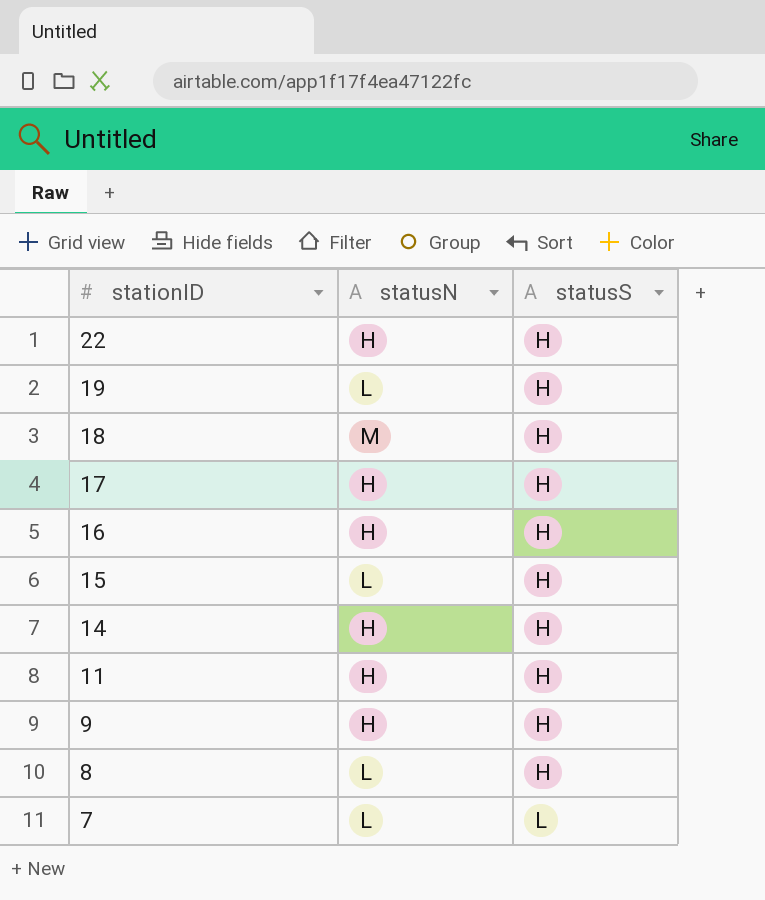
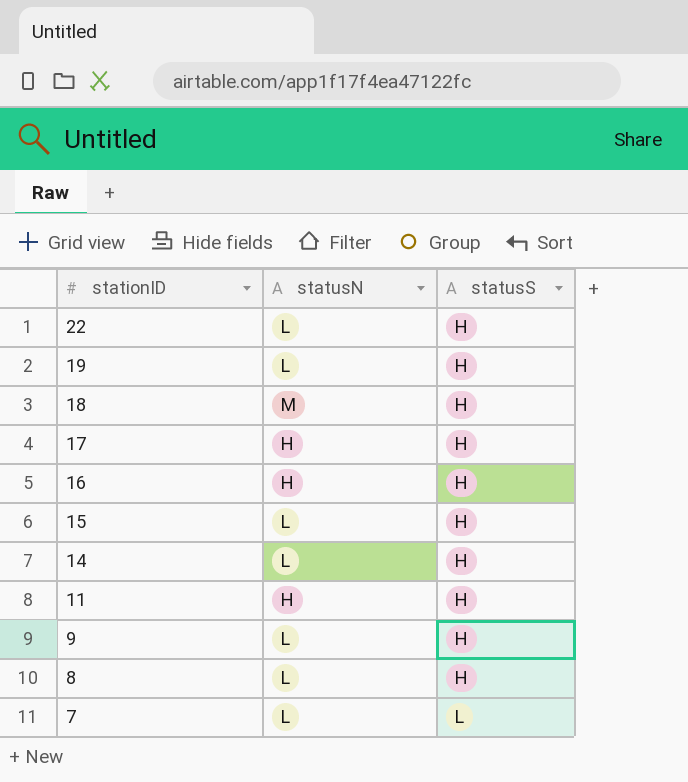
22 | statusN: H -> L
14 | statusN: H -> L
9 | statusN: H -> L

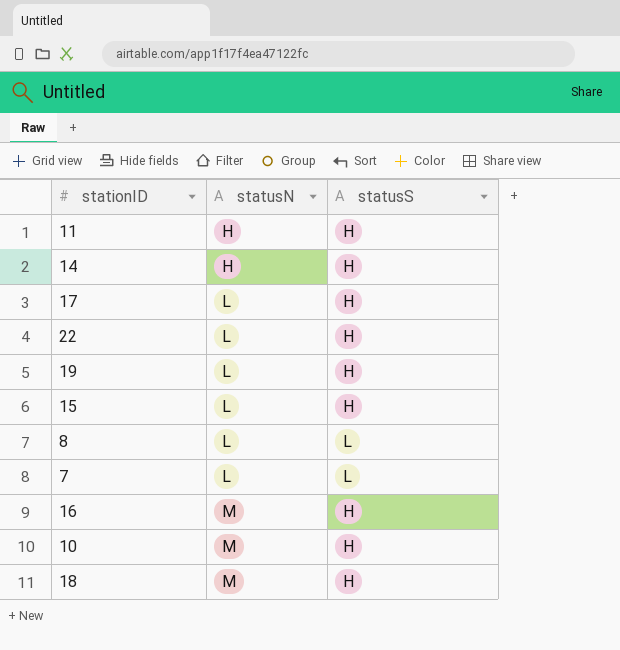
row order: stationID descending -> statusN ascending
row 9: L | H -> none
14 | statusN: L -> H
17 | statusN: H -> L
8 | statusS: H -> L
16 | statusN: H -> M
row 10: none -> M | H

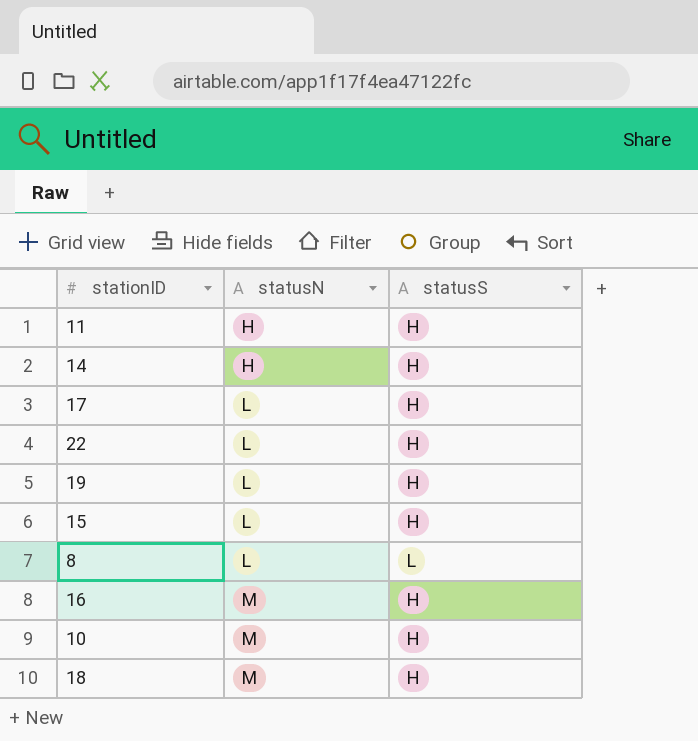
row 7: L | L -> none

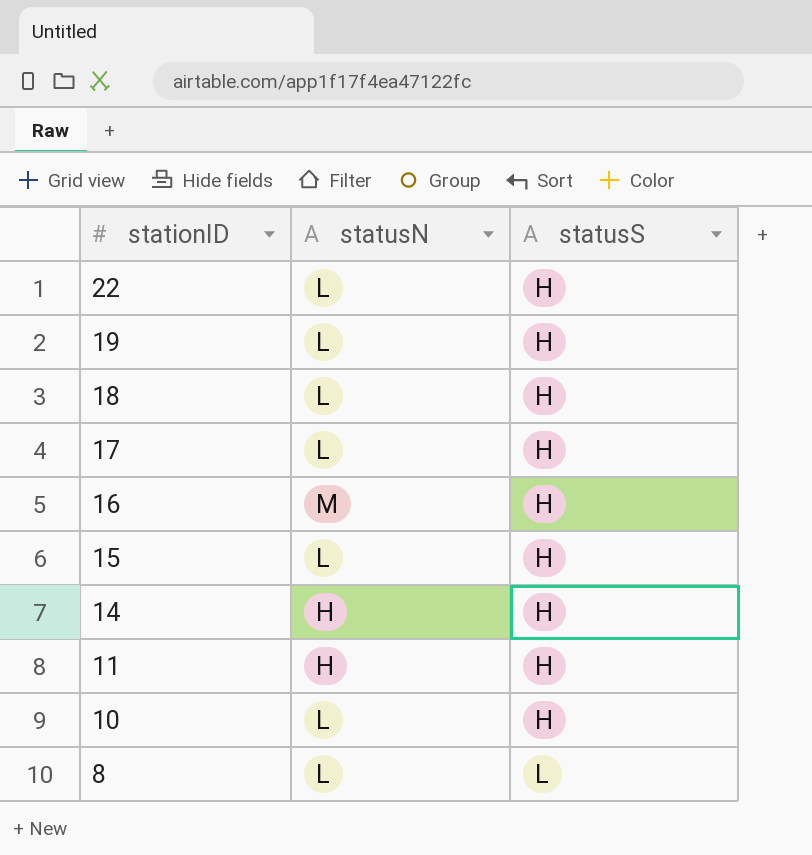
row order: statusN ascending -> stationID descending
18 | statusN: M -> L
10 | statusN: M -> L

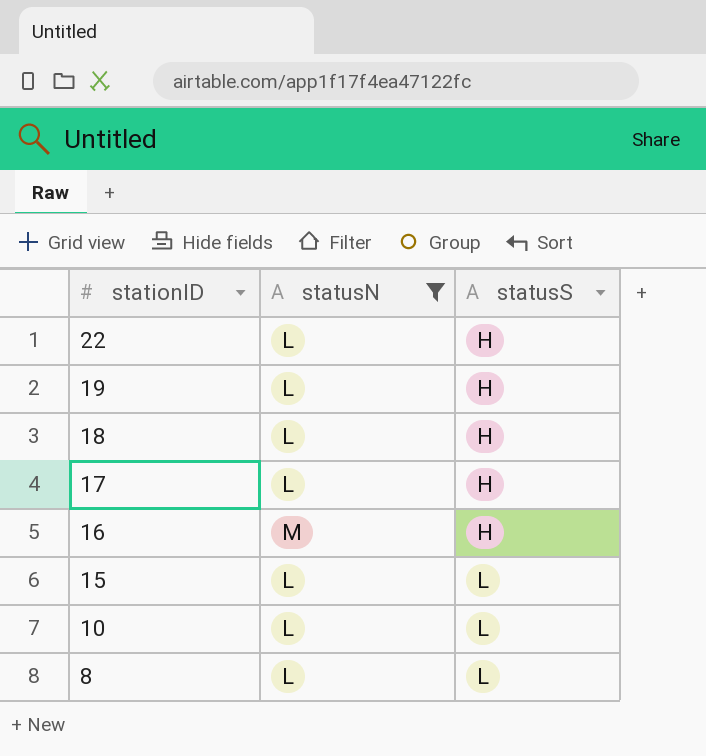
filter: none -> statusN != H
15 | statusS: H -> L
10 | statusS: H -> L

